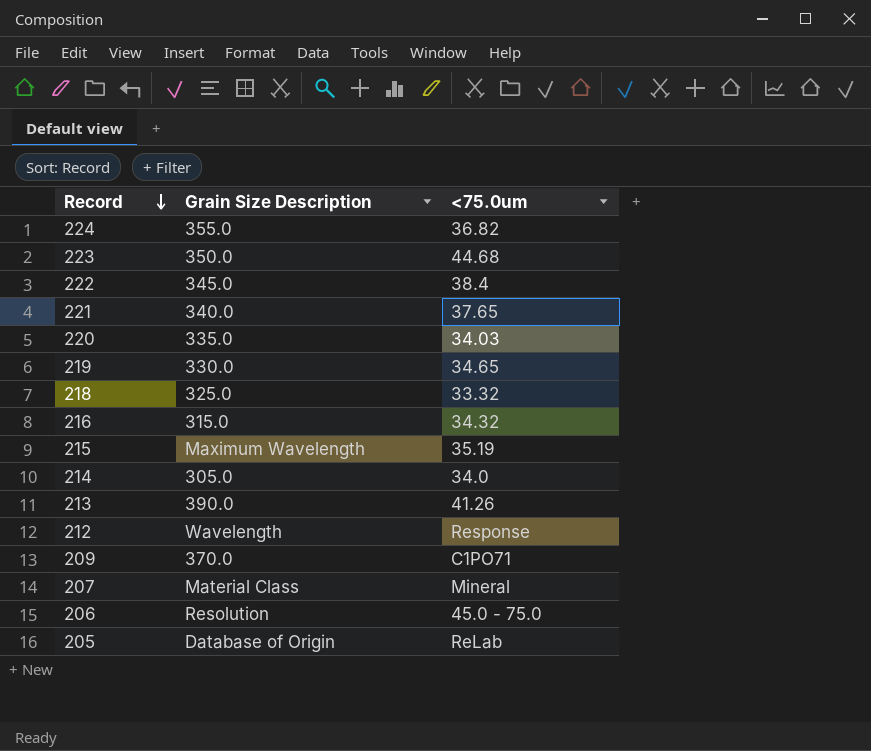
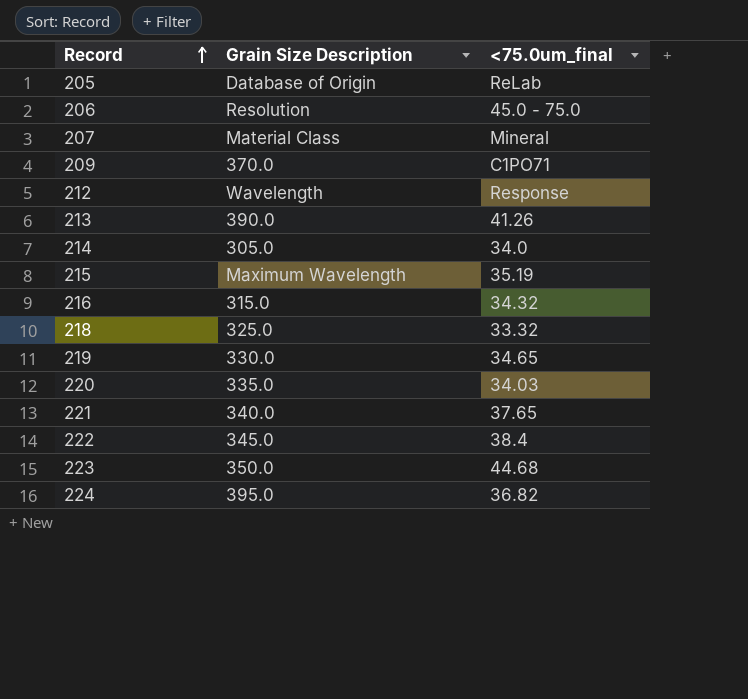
row order: Record descending -> Record ascending
column name: <75.0um -> <75.0um_final
224 | Grain Size Description: 355.0 -> 395.0

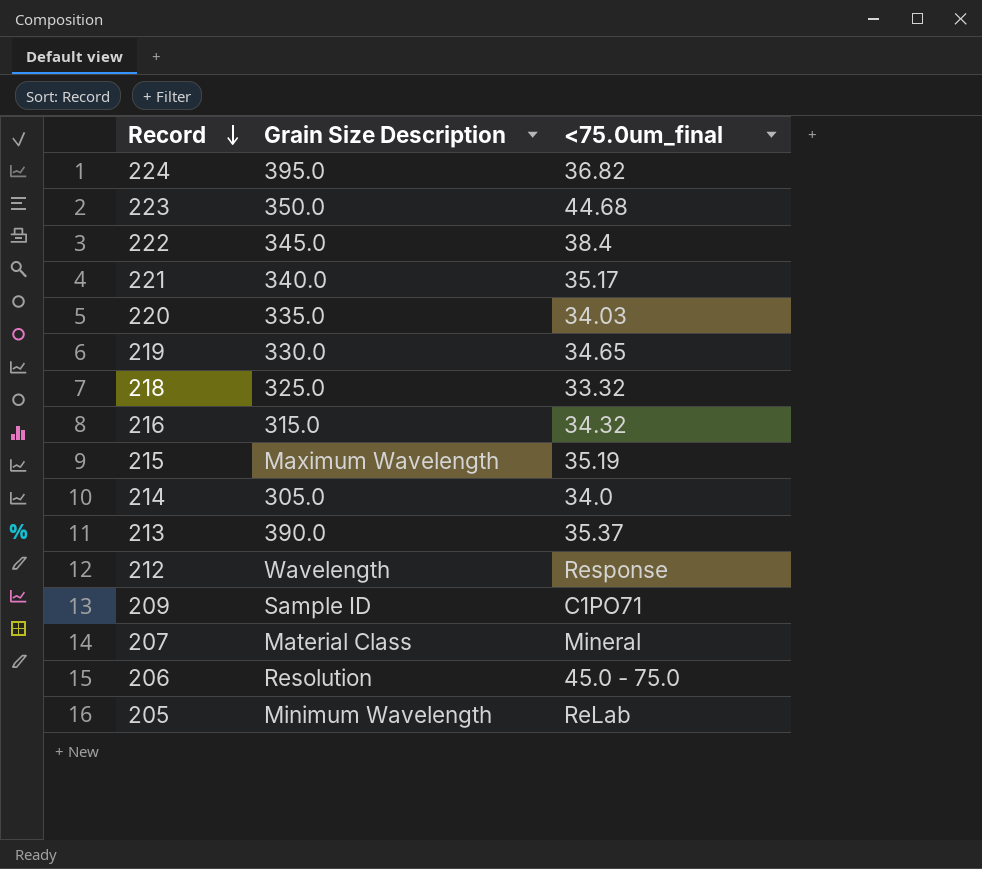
row order: Record ascending -> Record descending
221 | <75.0um_final: 37.65 -> 35.17
213 | <75.0um_final: 41.26 -> 35.37
209 | Grain Size Description: 370.0 -> Sample ID
205 | Grain Size Description: Database of Origin -> Minimum Wavelength

